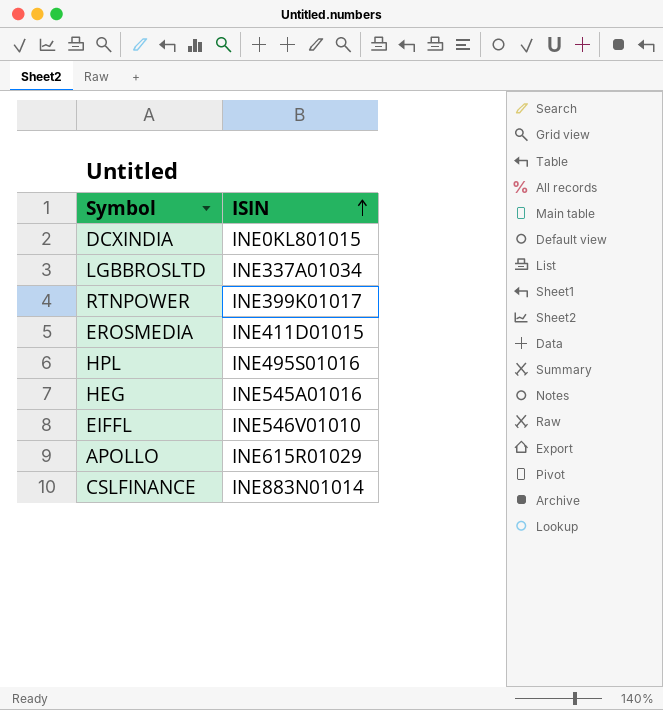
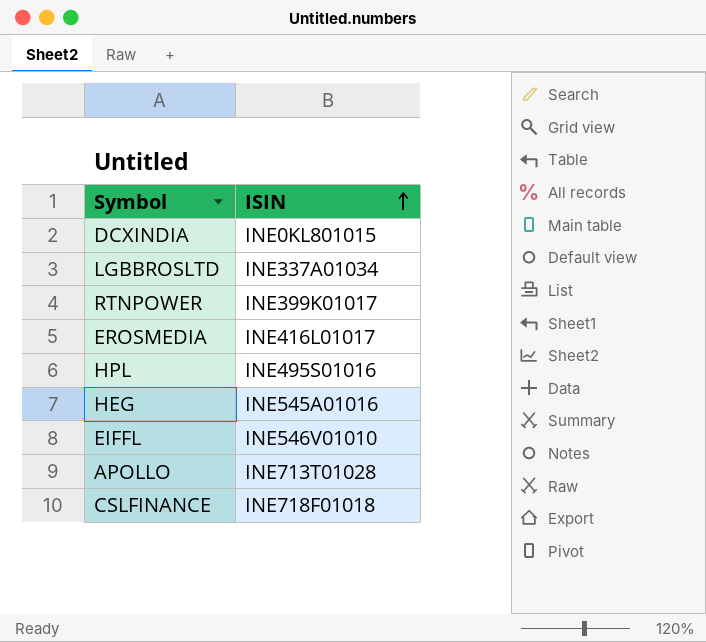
EROSMEDIA | ISIN: INE411D01015 -> INE416L01017
APOLLO | ISIN: INE615R01029 -> INE713T01028
CSLFINANCE | ISIN: INE883N01014 -> INE718F01018

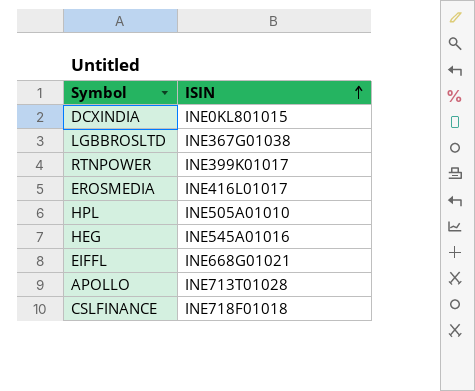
LGBBROSLTD | ISIN: INE337A01034 -> INE367G01038
HPL | ISIN: INE495S01016 -> INE505A01010
EIFFL | ISIN: INE546V01010 -> INE668G01021

